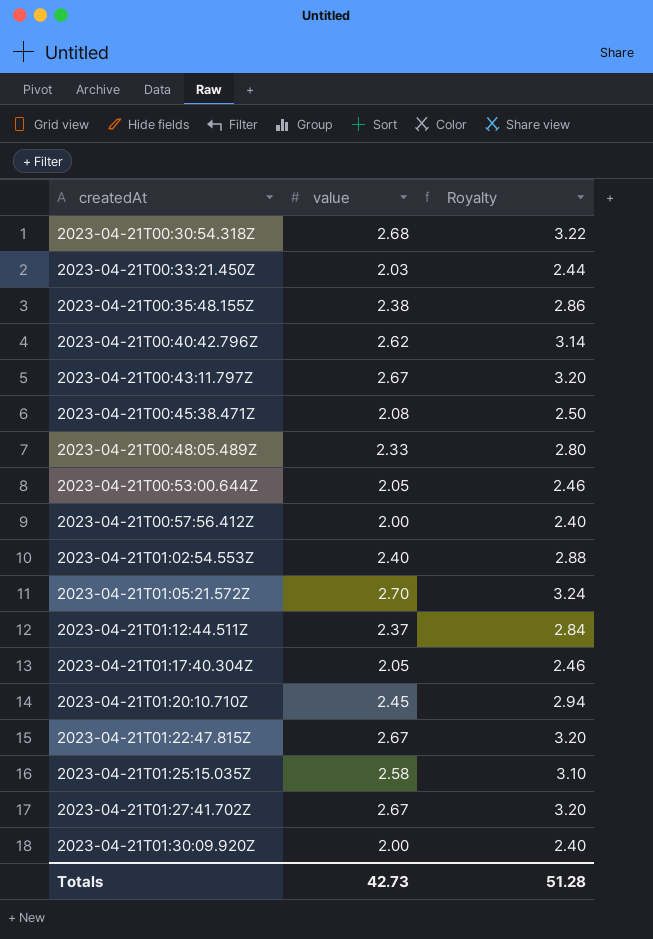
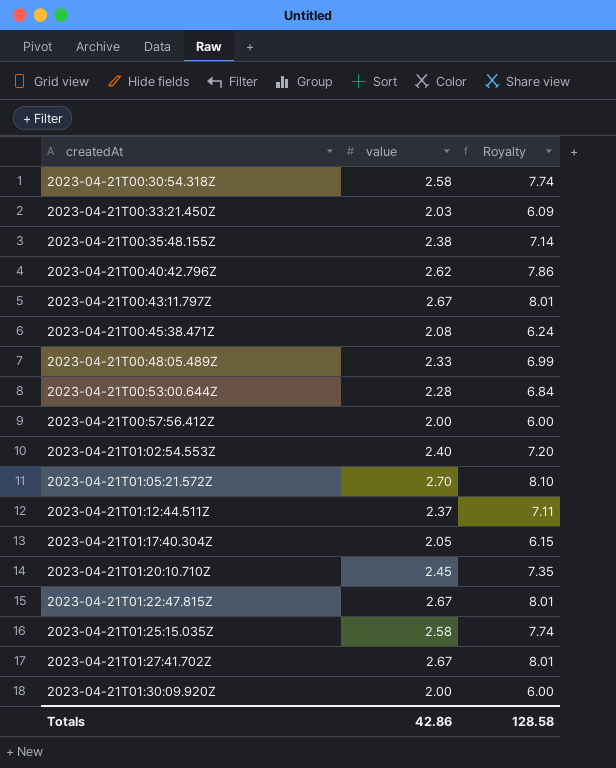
column Royalty | formula: [value] * 1.2 -> [value] * 3
2023-04-21T00:30:54.318Z | value: 2.68 -> 2.58
2023-04-21T00:53:00.644Z | value: 2.05 -> 2.28
Totals | value: 42.73 -> 42.86
Totals | Royalty: 51.28 -> 128.58

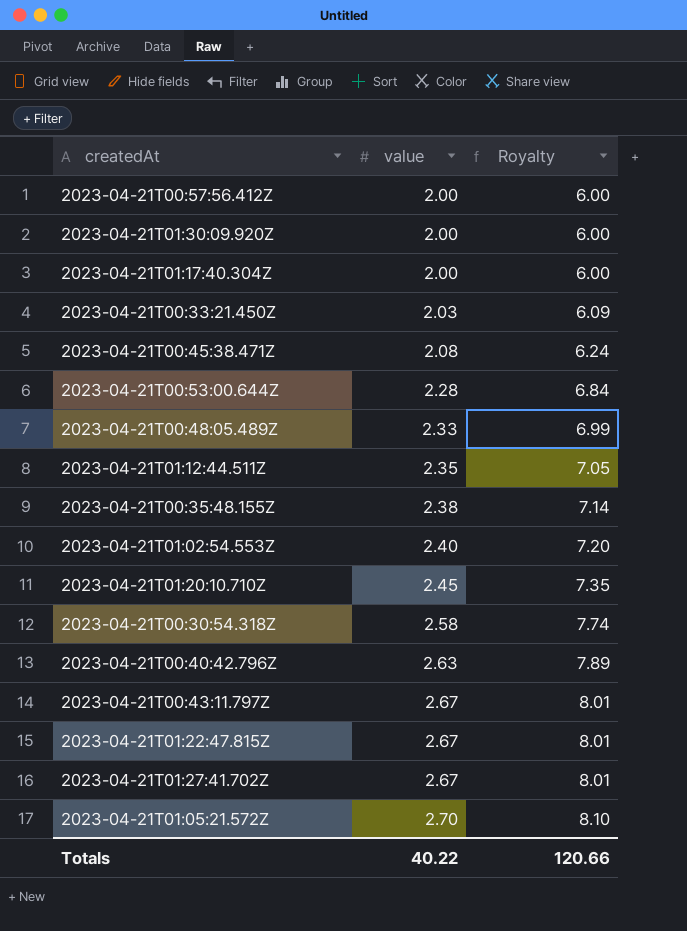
row order: createdAt ascending -> value ascending
row 2023-04-21T01:25:15.035Z: 2.58 | 7.74 -> none
2023-04-21T01:17:40.304Z | value: 2.05 -> 2.00
2023-04-21T01:17:40.304Z | Royalty: 6.15 -> 6.00
2023-04-21T01:12:44.511Z | value: 2.37 -> 2.35
2023-04-21T01:12:44.511Z | Royalty: 7.11 -> 7.05
2023-04-21T00:40:42.796Z | value: 2.62 -> 2.63
2023-04-21T00:40:42.796Z | Royalty: 7.86 -> 7.89
Totals | value: 42.86 -> 40.22
Totals | Royalty: 128.58 -> 120.66

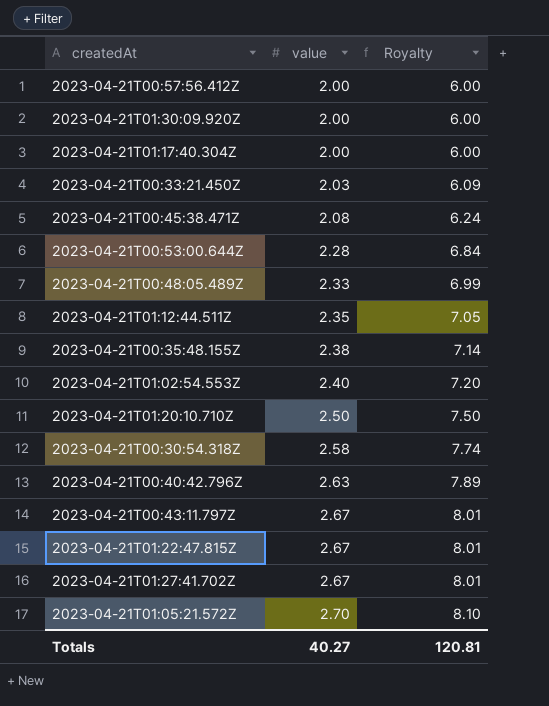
2023-04-21T01:20:10.710Z | value: 2.45 -> 2.50
2023-04-21T01:20:10.710Z | Royalty: 7.35 -> 7.50
Totals | value: 40.22 -> 40.27
Totals | Royalty: 120.66 -> 120.81

